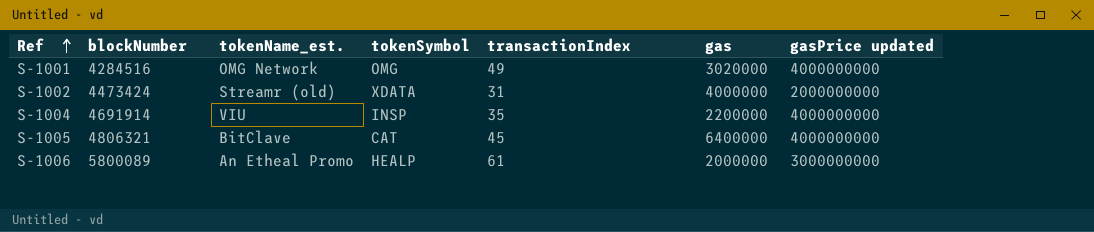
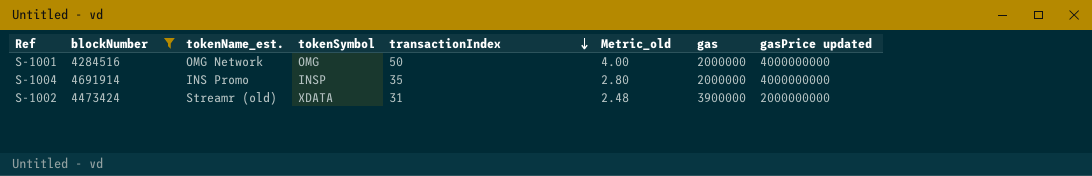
filter: none -> blockNumber <= 4691914
row order: Ref ascending -> transactionIndex descending
column Metric_old | formula: none -> [transactionIndex] * 0.08
S-1001 | transactionIndex: 49 -> 50
S-1001 | gas: 3020000 -> 2000000
S-1004 | tokenName_est.: VIU -> INS Promo
S-1004 | gas: 2200000 -> 2000000
S-1002 | gas: 4000000 -> 3900000

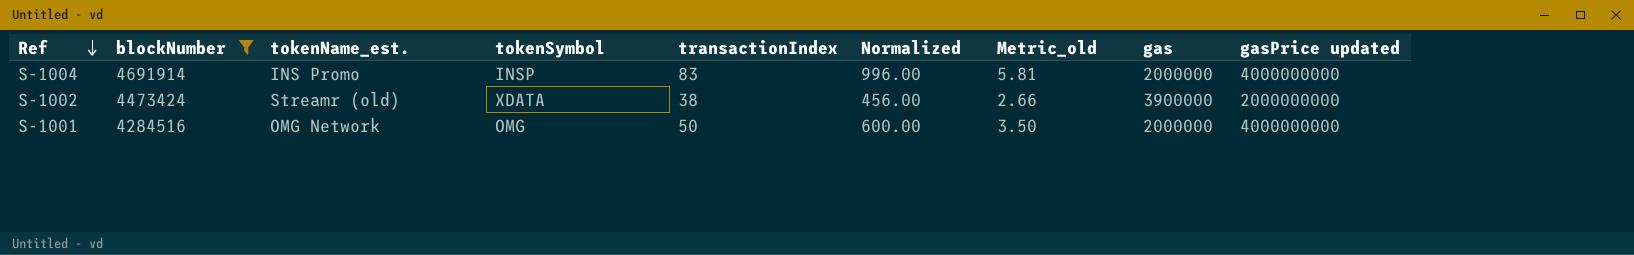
row order: transactionIndex descending -> Ref descending
column Normalized | formula: none -> [transactionIndex] * 12
column Metric_old | formula: [transactionIndex] * 0.08 -> [transactionIndex] * 0.07
S-1004 | transactionIndex: 35 -> 83
S-1002 | transactionIndex: 31 -> 38

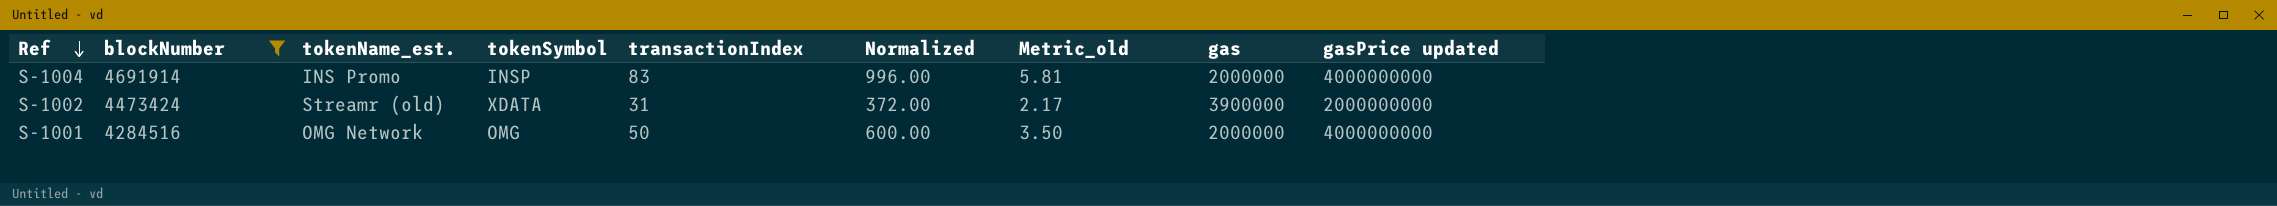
S-1002 | transactionIndex: 38 -> 31
S-1002 | Normalized: 456.00 -> 372.00
S-1002 | Metric_old: 2.66 -> 2.17

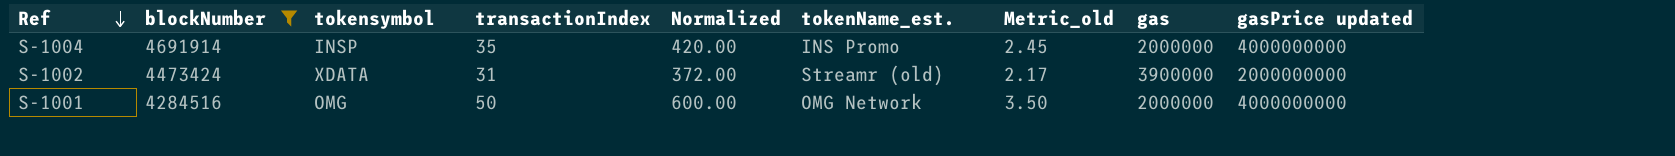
column name: tokenSymbol -> tokensymbol
column tokenName_est. | position: 3 -> 6
S-1004 | transactionIndex: 83 -> 35
S-1004 | Normalized: 996.00 -> 420.00
S-1004 | Metric_old: 5.81 -> 2.45

